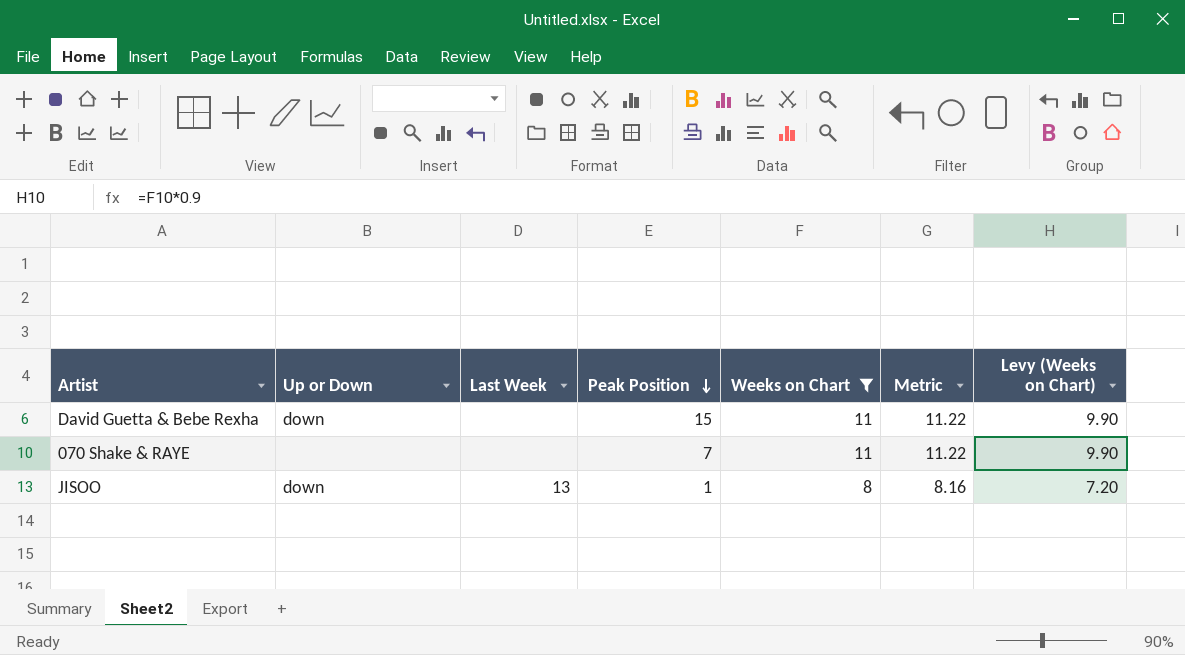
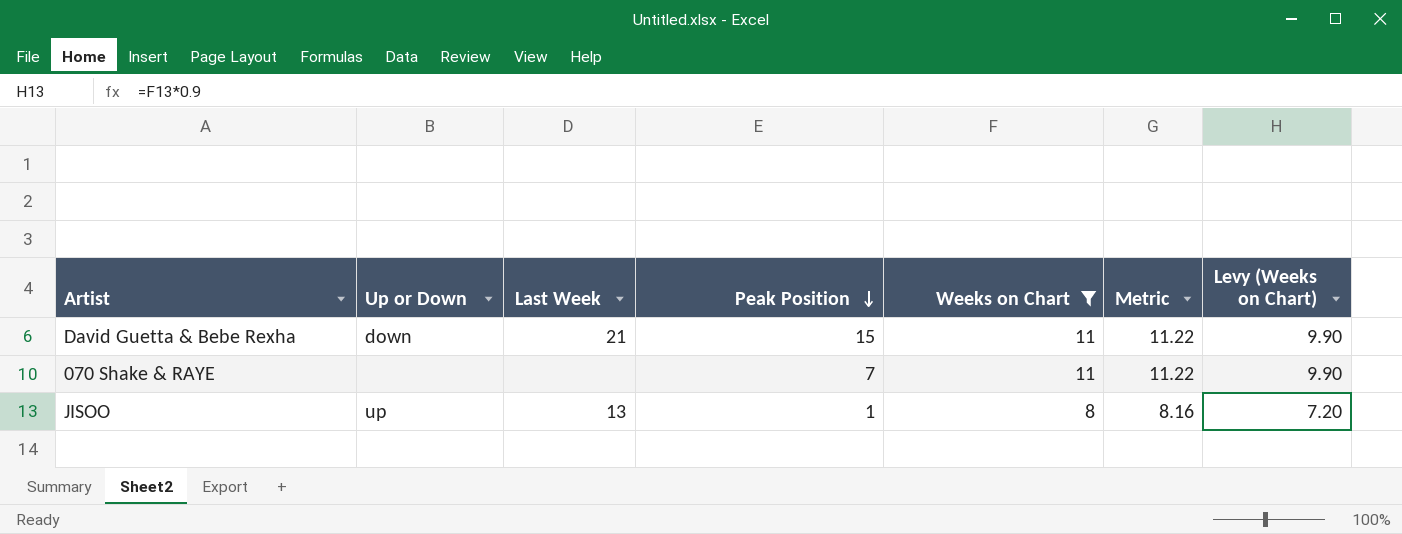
David Guetta & Bebe Rexha | Last Week: none -> 21
JISOO | Up or Down: down -> up

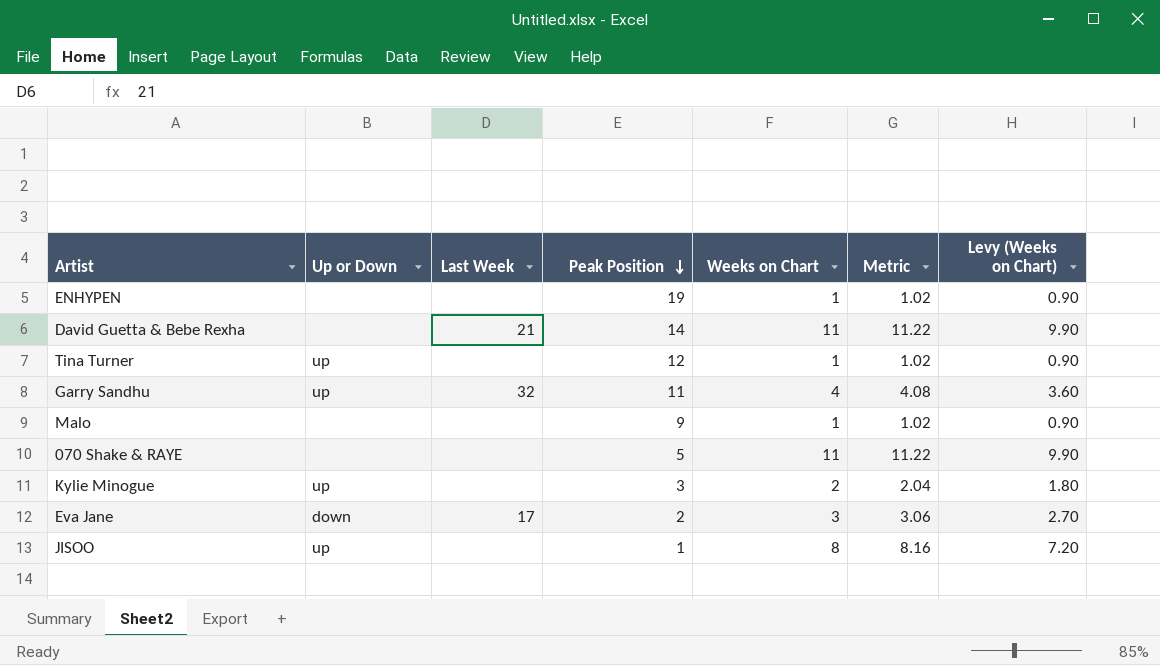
filter: Weeks on Chart >= 8 -> none
David Guetta & Bebe Rexha | Up or Down: down -> none
David Guetta & Bebe Rexha | Peak Position: 15 -> 14
070 Shake & RAYE | Peak Position: 7 -> 5
JISOO | Last Week: 13 -> none

